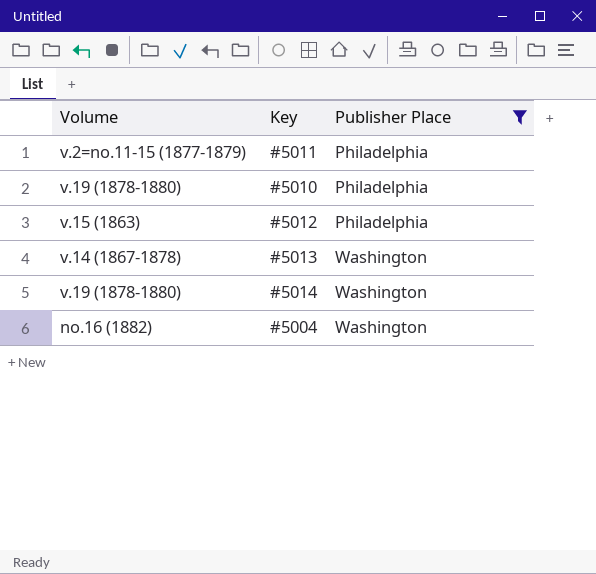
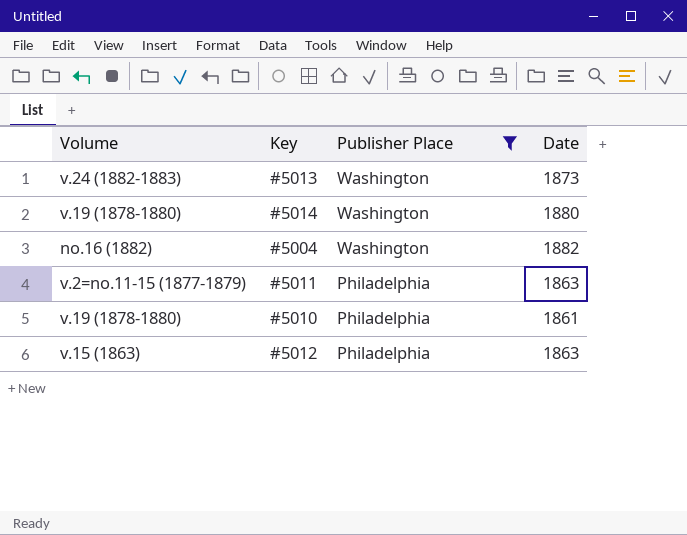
row order: Publisher Place ascending -> Publisher Place descending
column Date | position: none -> 4
#5013 | Volume: v.14 (1867-1878) -> v.24 (1882-1883)

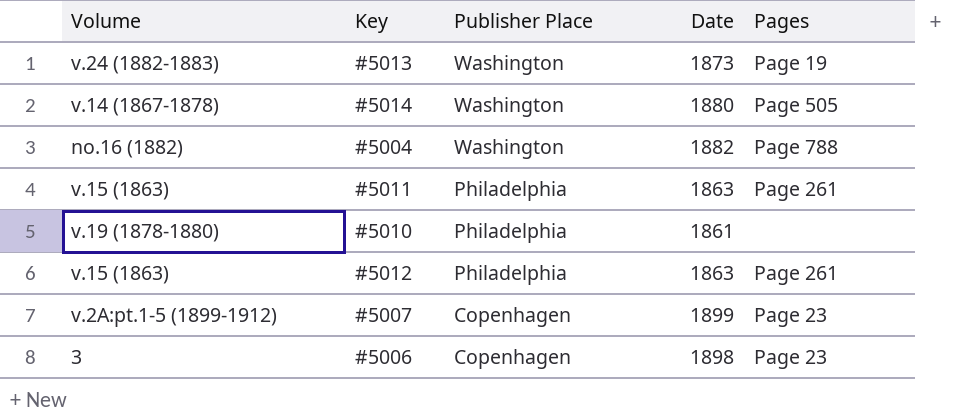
filter: Publisher Place != Copenhagen -> none
column Pages | position: none -> 5
#5014 | Volume: v.19 (1878-1880) -> v.14 (1867-1878)
#5011 | Volume: v.2=no.11-15 (1877-1879) -> v.15 (1863)

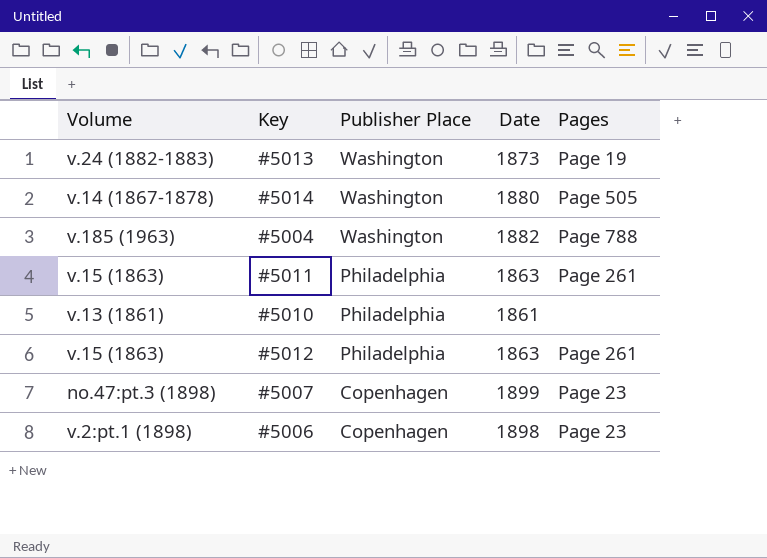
#5004 | Volume: no.16 (1882) -> v.185 (1963)
#5010 | Volume: v.19 (1878-1880) -> v.13 (1861)
#5007 | Volume: v.2A:pt.1-5 (1899-1912) -> no.47:pt.3 (1898)
#5006 | Volume: 3 -> v.2:pt.1 (1898)

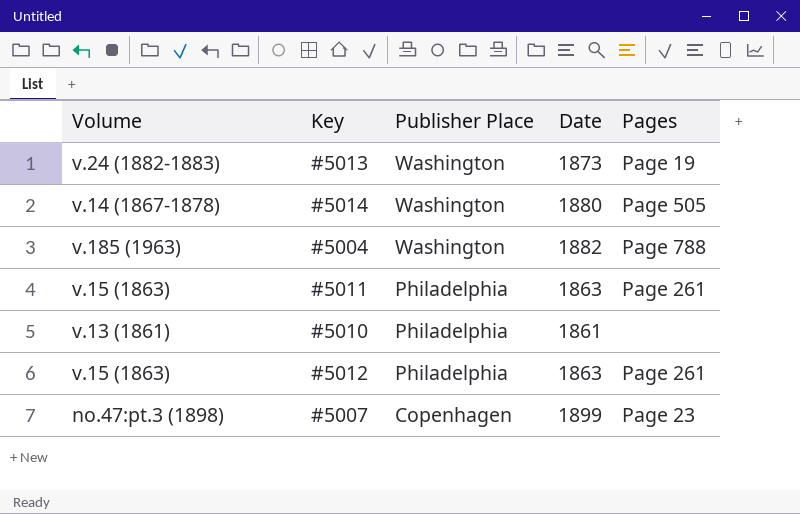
row #5006: v.2:pt.1 (1898) | Copenhagen | 1898 | Page 23 -> none

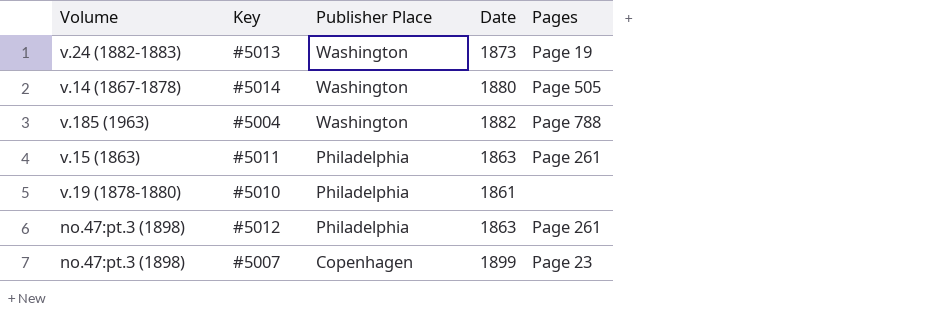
#5010 | Volume: v.13 (1861) -> v.19 (1878-1880)
#5012 | Volume: v.15 (1863) -> no.47:pt.3 (1898)

